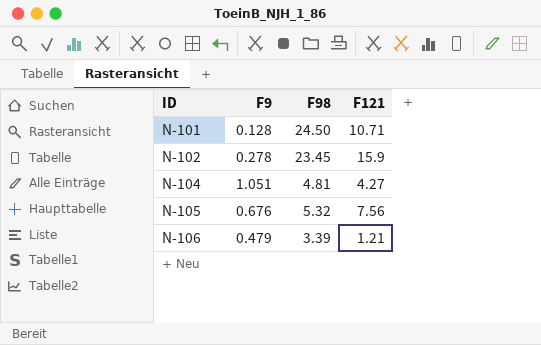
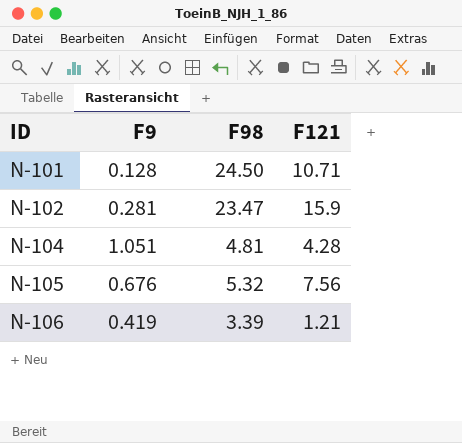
N-102 | F9: 0.278 -> 0.281
N-102 | F98: 23.45 -> 23.47
N-104 | F121: 4.27 -> 4.28
N-106 | F9: 0.479 -> 0.419

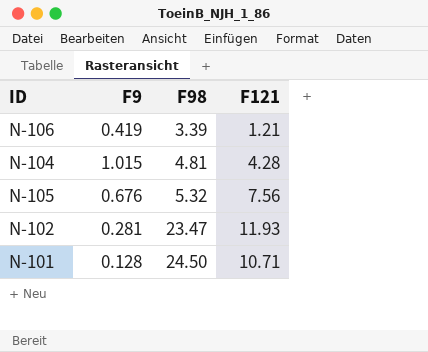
row order: ID ascending -> F98 ascending
N-104 | F9: 1.051 -> 1.015
N-102 | F121: 15.9 -> 11.93

